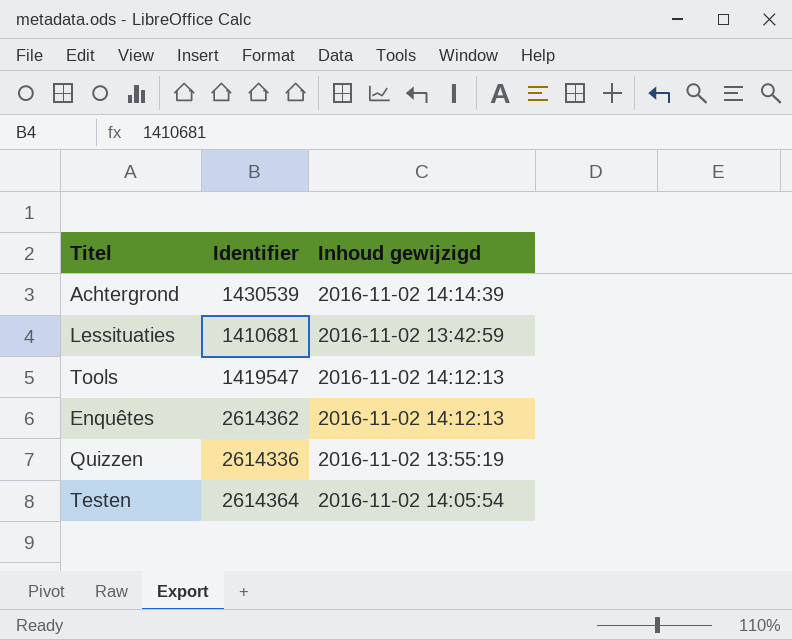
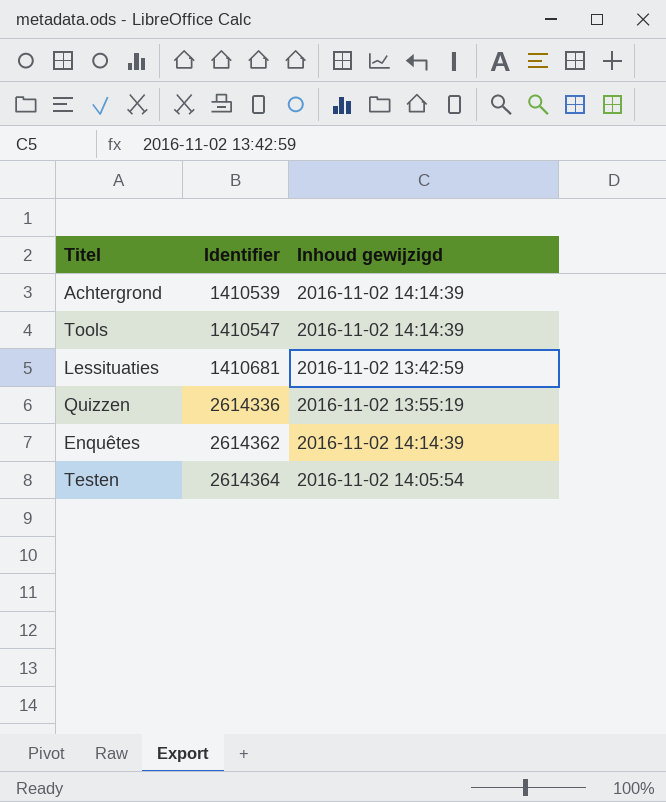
row order: none -> Identifier ascending
Achtergrond | Identifier: 1430539 -> 1410539
Tools | Identifier: 1419547 -> 1410547
Tools | Inhoud gewijzigd: 2016-11-02 14:12:13 -> 2016-11-02 14:14:39
Enquêtes | Inhoud gewijzigd: 2016-11-02 14:12:13 -> 2016-11-02 14:14:39

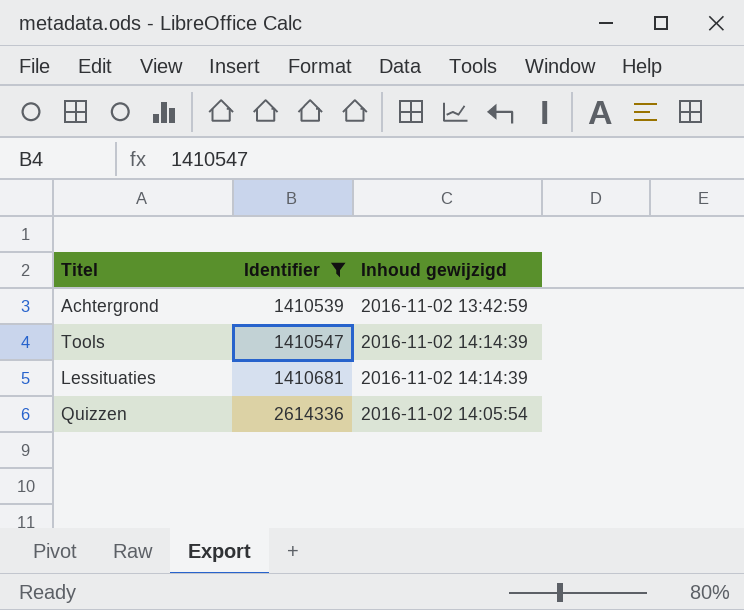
filter: none -> Identifier <= 2614336
Achtergrond | Inhoud gewijzigd: 2016-11-02 14:14:39 -> 2016-11-02 13:42:59
Lessituaties | Inhoud gewijzigd: 2016-11-02 13:42:59 -> 2016-11-02 14:14:39
Quizzen | Inhoud gewijzigd: 2016-11-02 13:55:19 -> 2016-11-02 14:05:54

